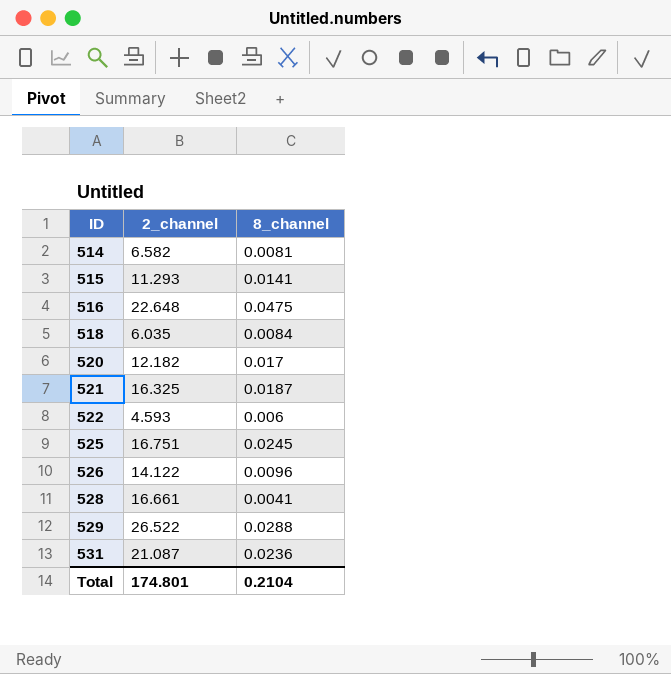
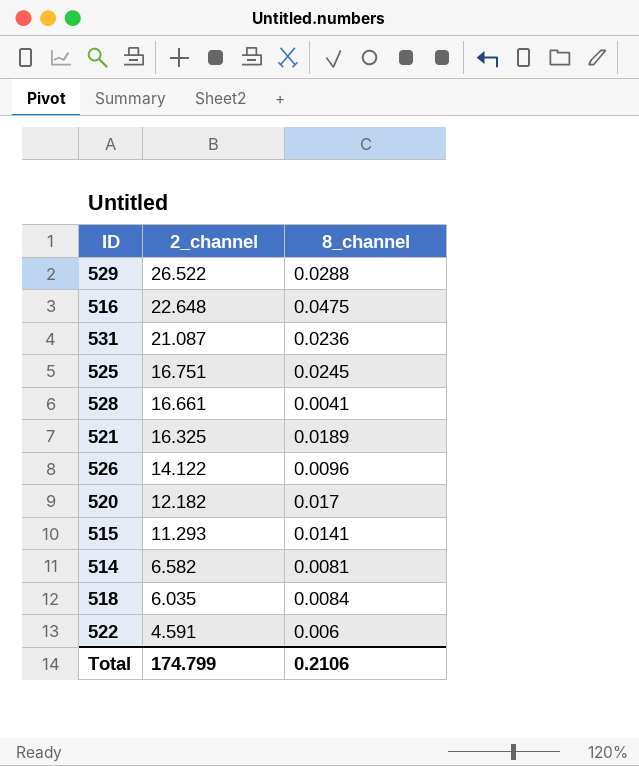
row order: ID ascending -> 2_channel descending
521 | 8_channel: 0.0187 -> 0.0189
522 | 2_channel: 4.593 -> 4.591
Total | 2_channel: 174.801 -> 174.799
Total | 8_channel: 0.2104 -> 0.2106

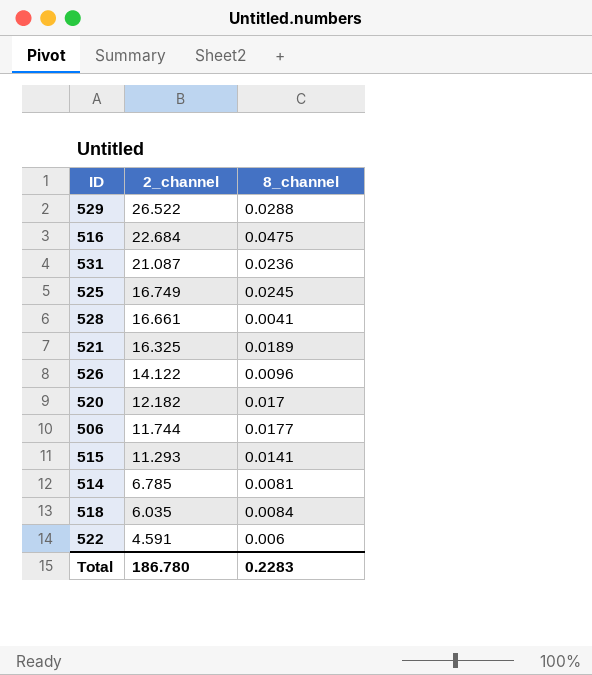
516 | 2_channel: 22.648 -> 22.684
525 | 2_channel: 16.751 -> 16.749
row 506: none -> 11.744 | 0.0177
514 | 2_channel: 6.582 -> 6.785
Total | 2_channel: 174.799 -> 186.780
Total | 8_channel: 0.2106 -> 0.2283

